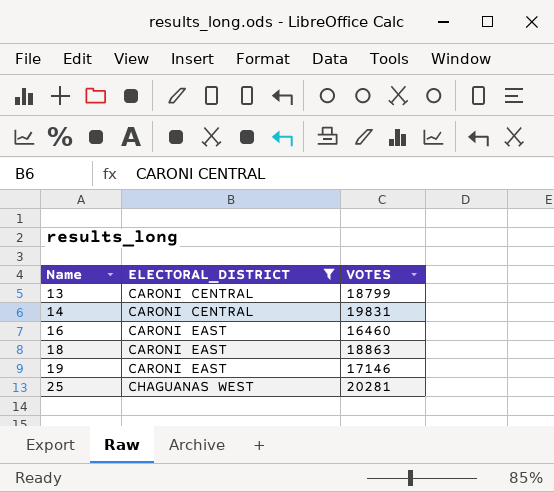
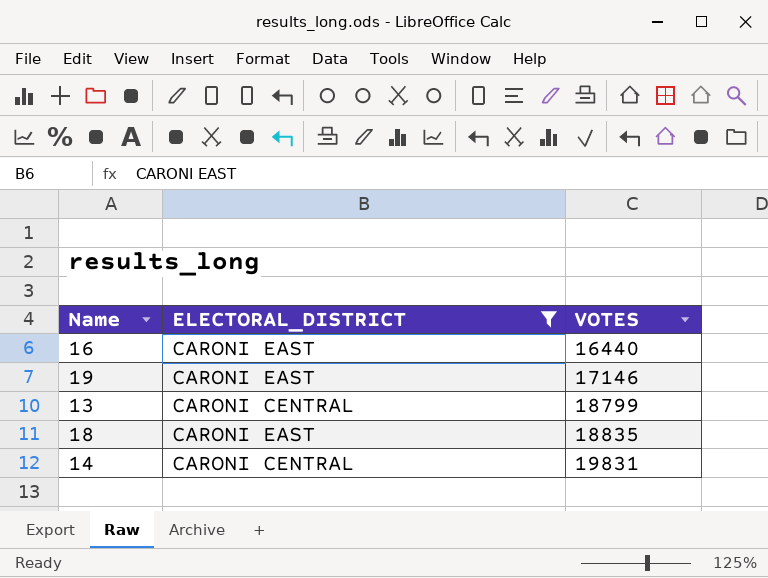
row order: Name ascending -> VOTES ascending
row 25: CHAGUANAS WEST | 20281 -> none
16 | VOTES: 16460 -> 16440
18 | VOTES: 18863 -> 18835

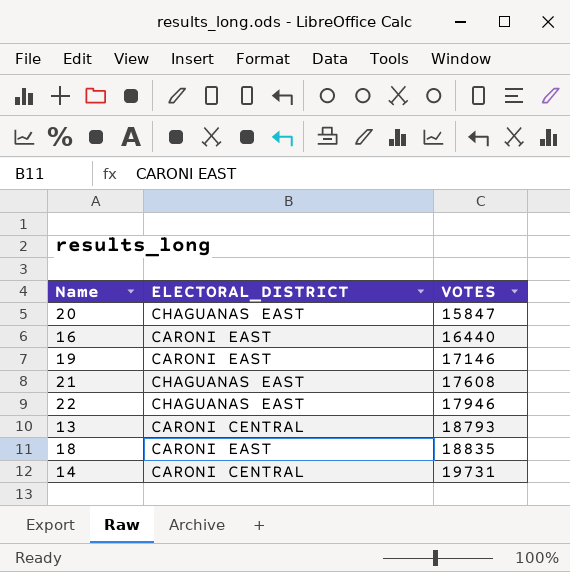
filter: ELECTORAL_DISTRICT != CHAGUANAS EAST -> none
13 | VOTES: 18799 -> 18793
14 | VOTES: 19831 -> 19731

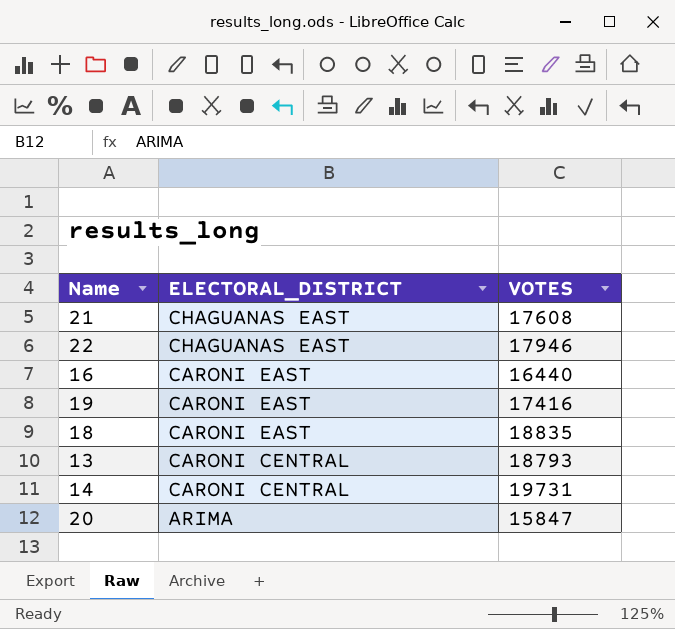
row order: VOTES ascending -> ELECTORAL_DISTRICT descending
19 | VOTES: 17146 -> 17416
20 | ELECTORAL_DISTRICT: CHAGUANAS EAST -> ARIMA

